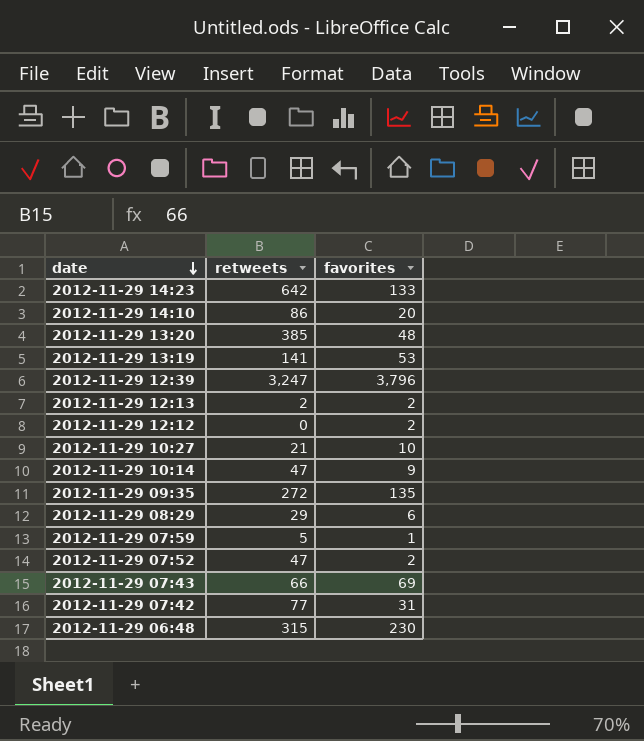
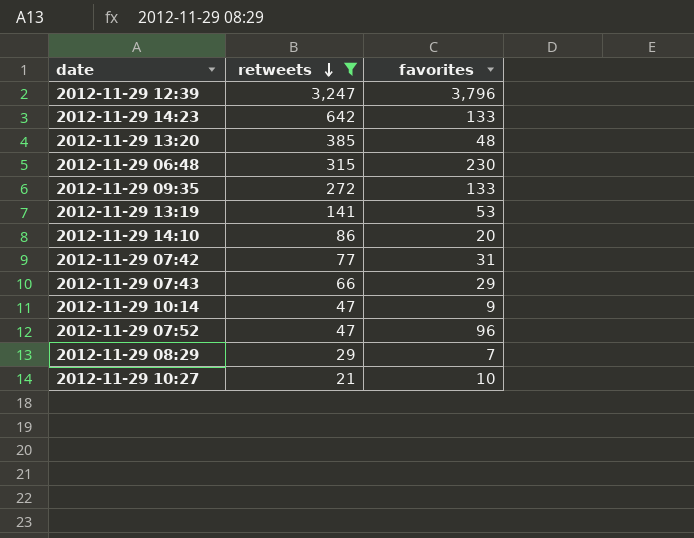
filter: none -> retweets >= 21
row order: date descending -> retweets descending
2012-11-29 09:35 | favorites: 135 -> 133
2012-11-29 07:43 | favorites: 69 -> 29
2012-11-29 07:52 | favorites: 2 -> 96
2012-11-29 08:29 | favorites: 6 -> 7

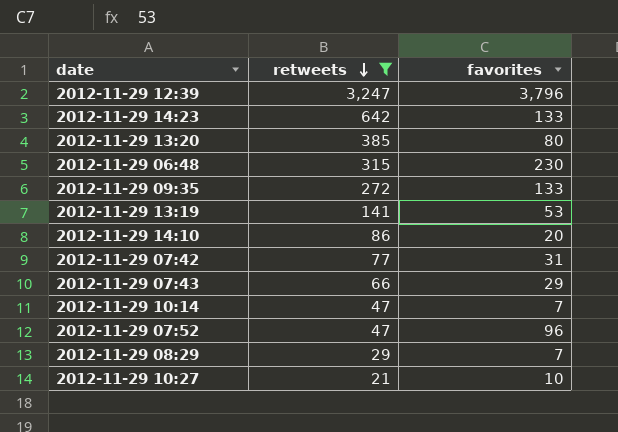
2012-11-29 13:20 | favorites: 48 -> 80
2012-11-29 10:14 | favorites: 9 -> 7

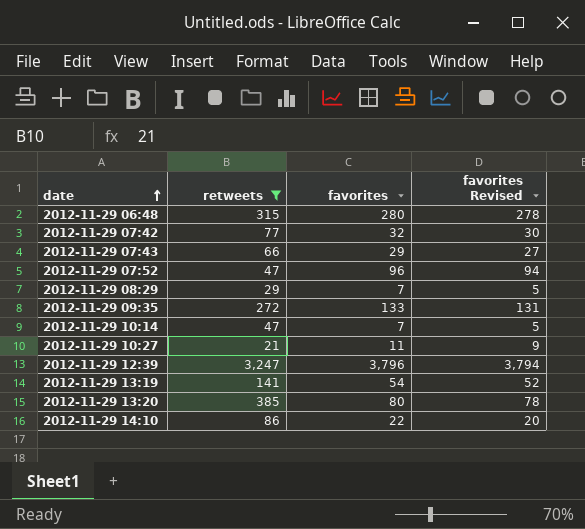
row order: retweets descending -> date ascending
column favorites Revised | formula: none -> [favorites] - 2
row 2012-11-29 14:23: 642 | 133 -> none
2012-11-29 06:48 | favorites: 230 -> 280
2012-11-29 07:42 | favorites: 31 -> 32
2012-11-29 10:27 | favorites: 10 -> 11
2012-11-29 13:19 | favorites: 53 -> 54
2012-11-29 14:10 | favorites: 20 -> 22

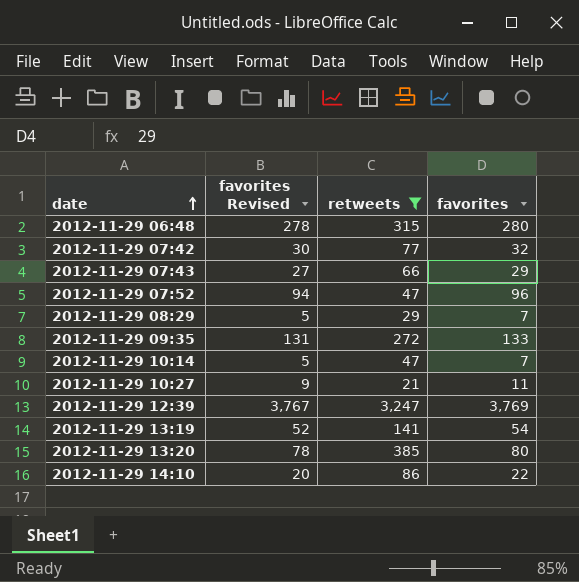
column favorites Revised | position: 4 -> 2
2012-11-29 12:39 | favorites Revised: 3,794 -> 3,767
2012-11-29 12:39 | favorites: 3,796 -> 3,769

